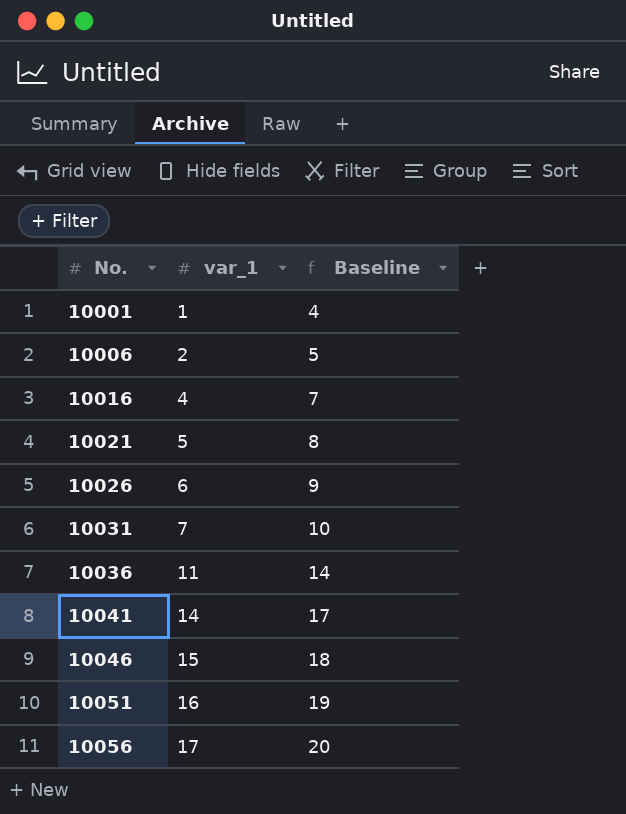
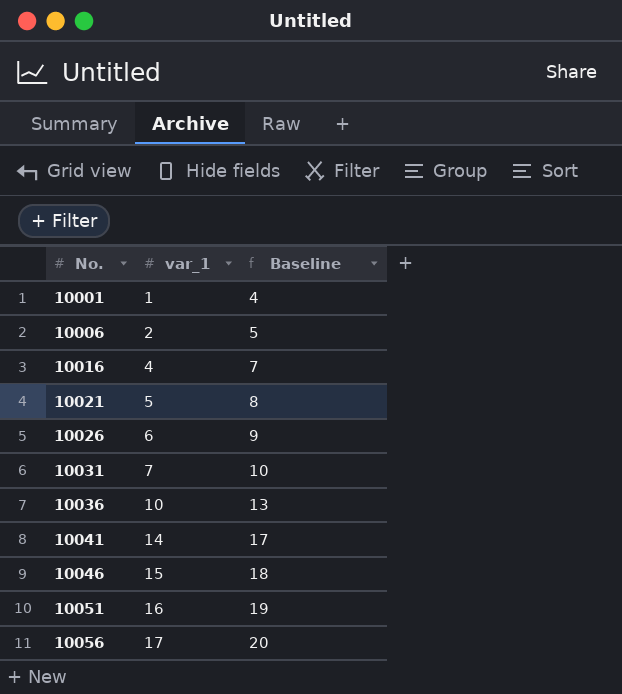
10036 | var_1: 11 -> 10
10036 | Baseline: 14 -> 13

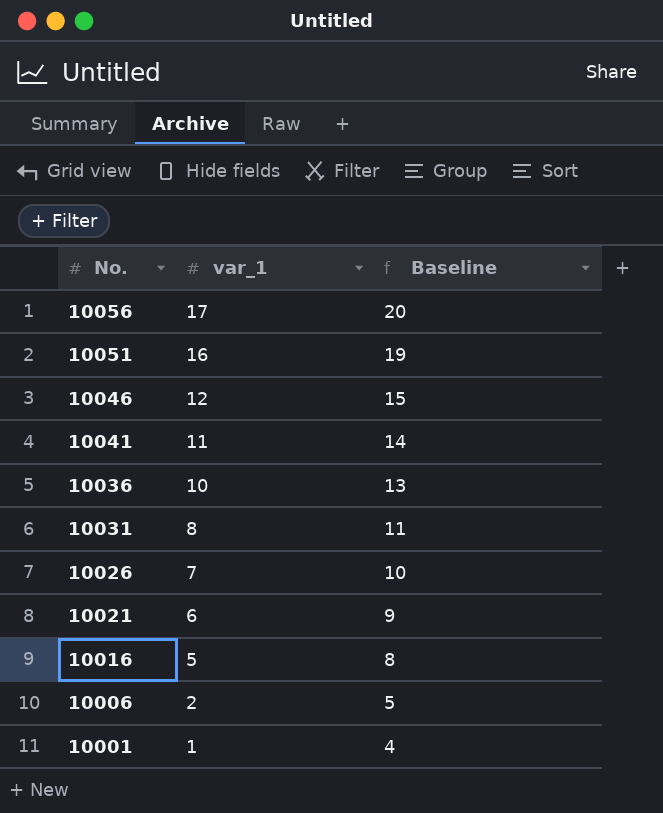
row order: No. ascending -> No. descending
10046 | var_1: 15 -> 12
10046 | Baseline: 18 -> 15
10041 | var_1: 14 -> 11
10041 | Baseline: 17 -> 14
10031 | var_1: 7 -> 8
10031 | Baseline: 10 -> 11
10026 | var_1: 6 -> 7
10026 | Baseline: 9 -> 10
10021 | var_1: 5 -> 6
10021 | Baseline: 8 -> 9
10016 | var_1: 4 -> 5
10016 | Baseline: 7 -> 8

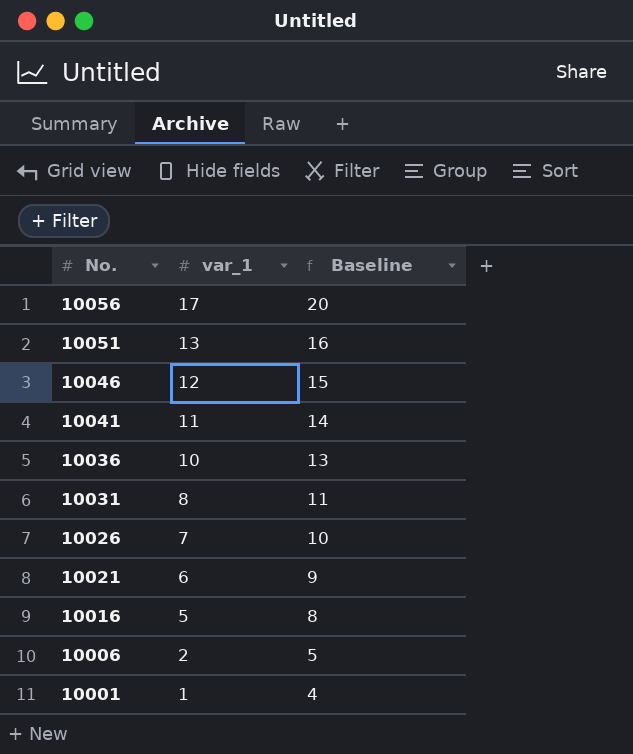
10051 | var_1: 16 -> 13
10051 | Baseline: 19 -> 16

